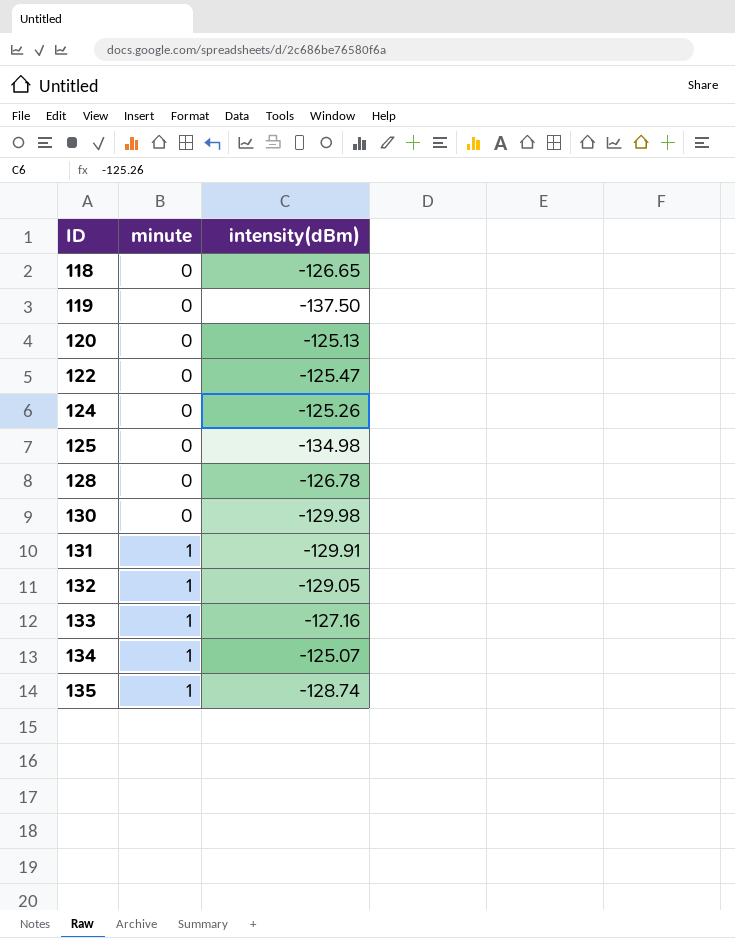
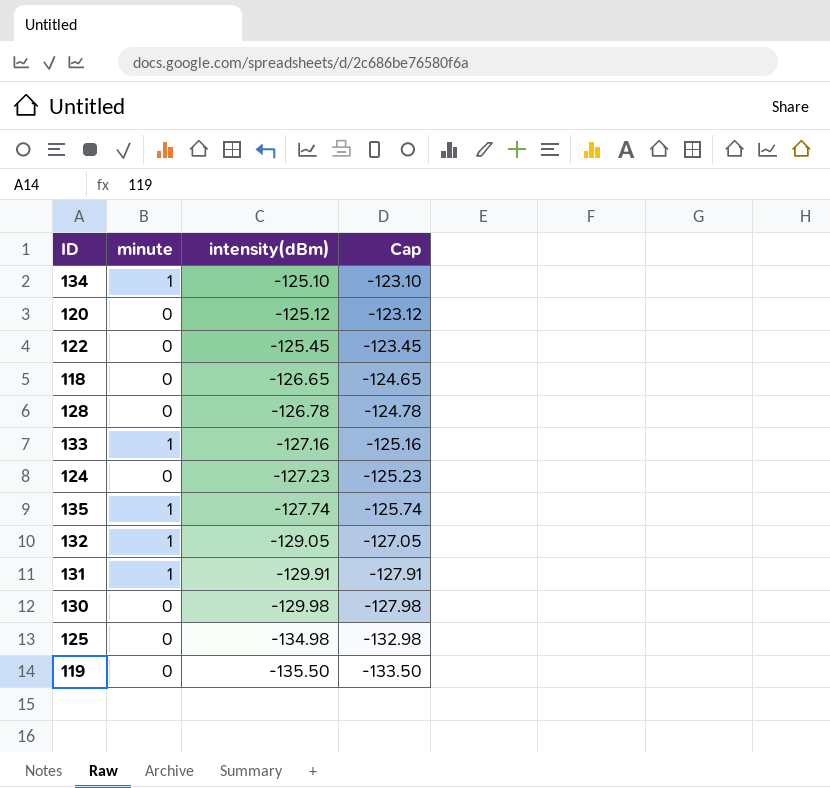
row order: ID ascending -> intensity(dBm) descending
column Cap | formula: none -> [intensity(dBm)] + 2
134 | intensity(dBm): -125.07 -> -125.10
120 | intensity(dBm): -125.13 -> -125.12
122 | intensity(dBm): -125.47 -> -125.45
124 | intensity(dBm): -125.26 -> -127.23
135 | intensity(dBm): -128.74 -> -127.74
119 | intensity(dBm): -137.50 -> -135.50

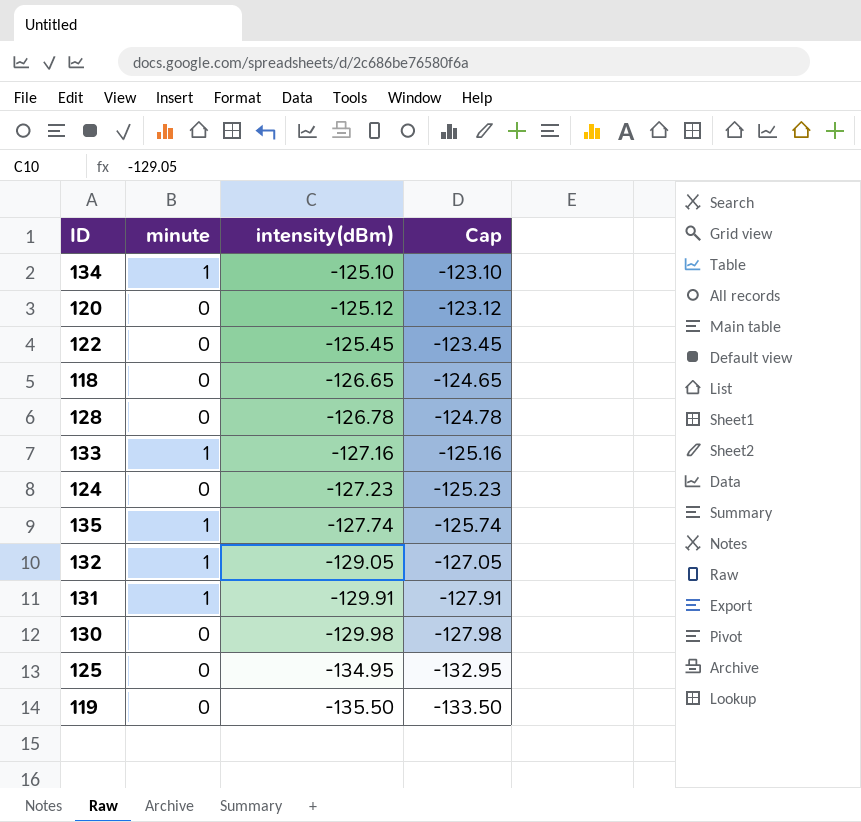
125 | intensity(dBm): -134.98 -> -134.95
125 | Cap: -132.98 -> -132.95

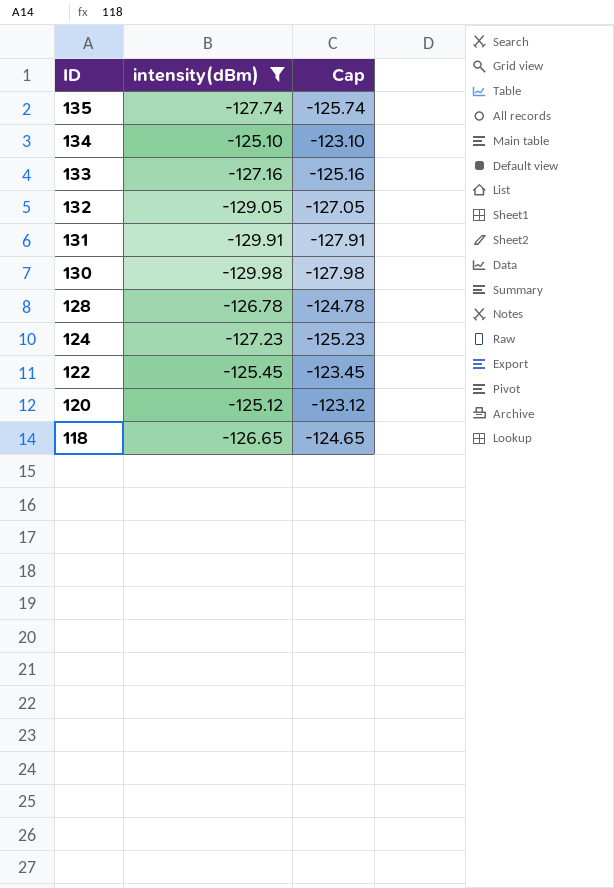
filter: none -> intensity(dBm) >= -129.98
row order: intensity(dBm) descending -> ID descending
column minute | position: 2 -> none

